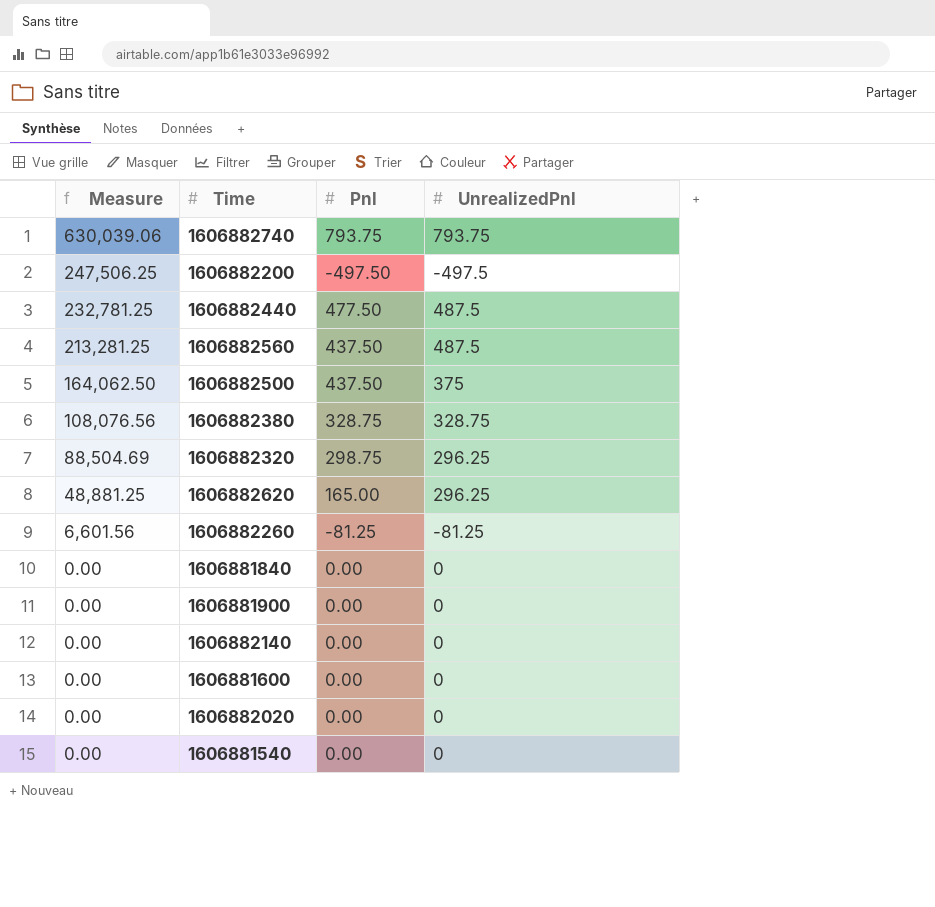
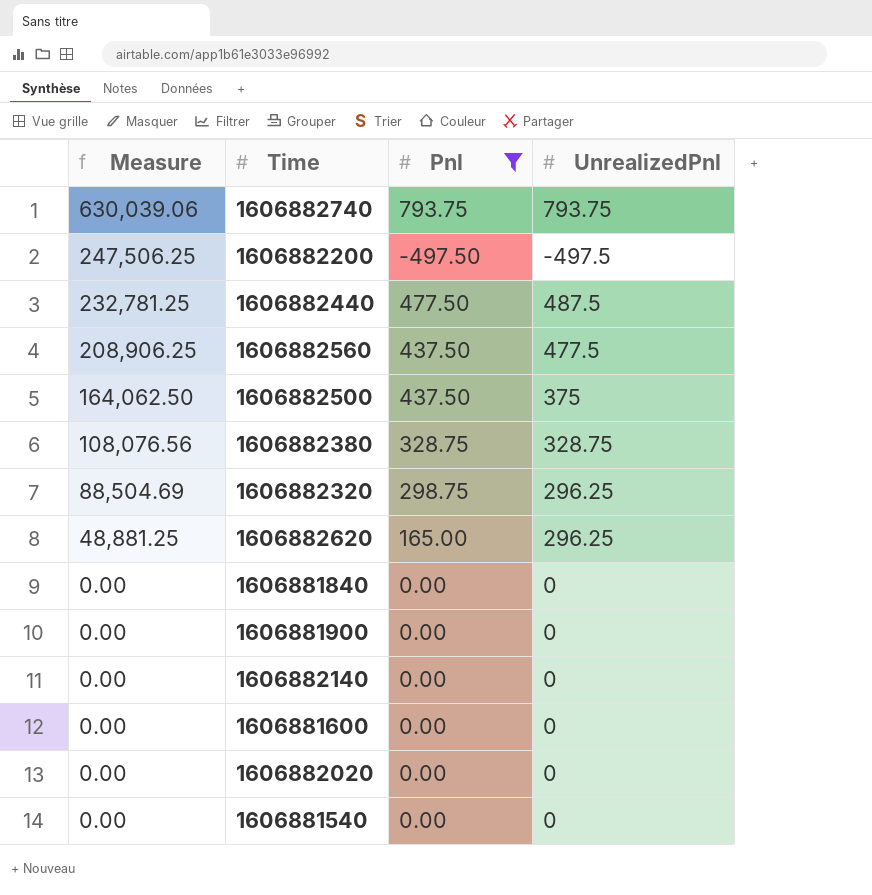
filter: none -> Pnl != -81.25
1606882560 | Measure: 213,281.25 -> 208,906.25
1606882560 | UnrealizedPnl: 487.5 -> 477.5

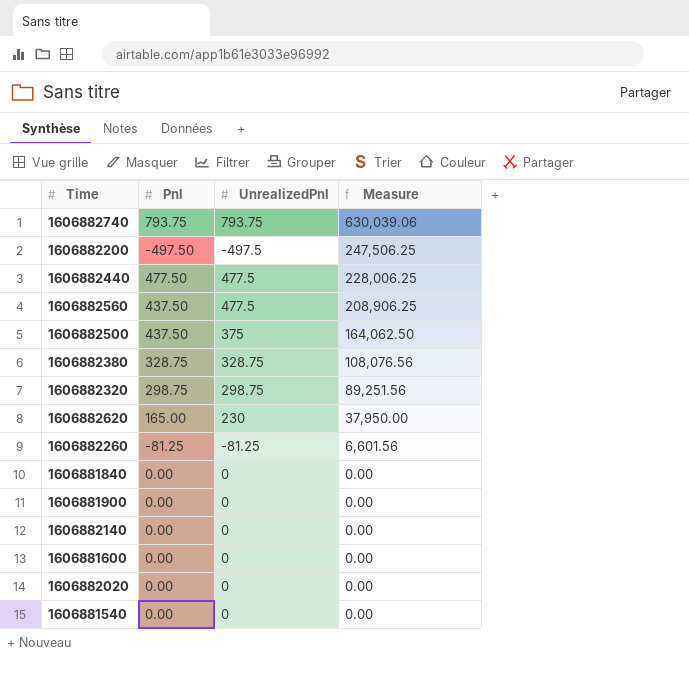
filter: Pnl != -81.25 -> none
column Measure | position: 1 -> 4
1606882440 | UnrealizedPnl: 487.5 -> 477.5
1606882440 | Measure: 232,781.25 -> 228,006.25
1606882320 | UnrealizedPnl: 296.25 -> 298.75
1606882320 | Measure: 88,504.69 -> 89,251.56
1606882620 | UnrealizedPnl: 296.25 -> 230
1606882620 | Measure: 48,881.25 -> 37,950.00

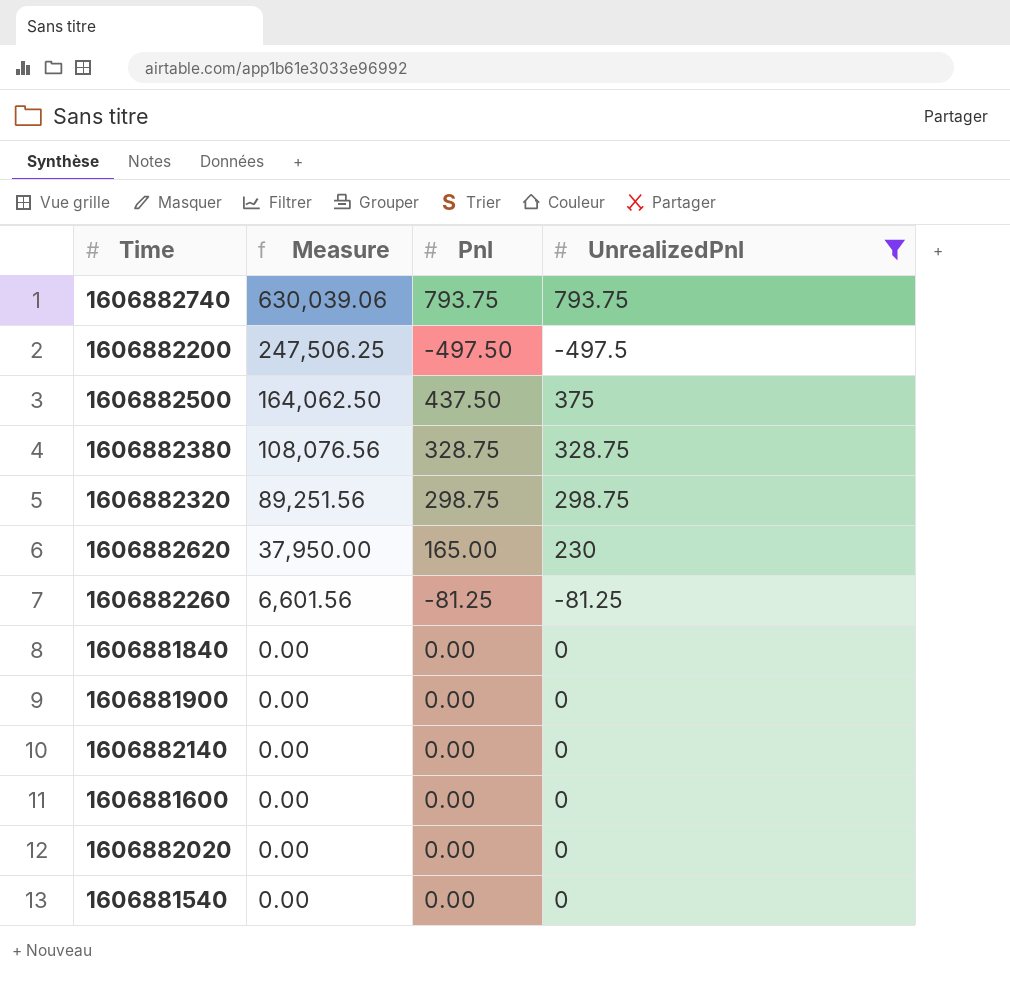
filter: none -> UnrealizedPnl != 477.5
column Measure | position: 4 -> 2

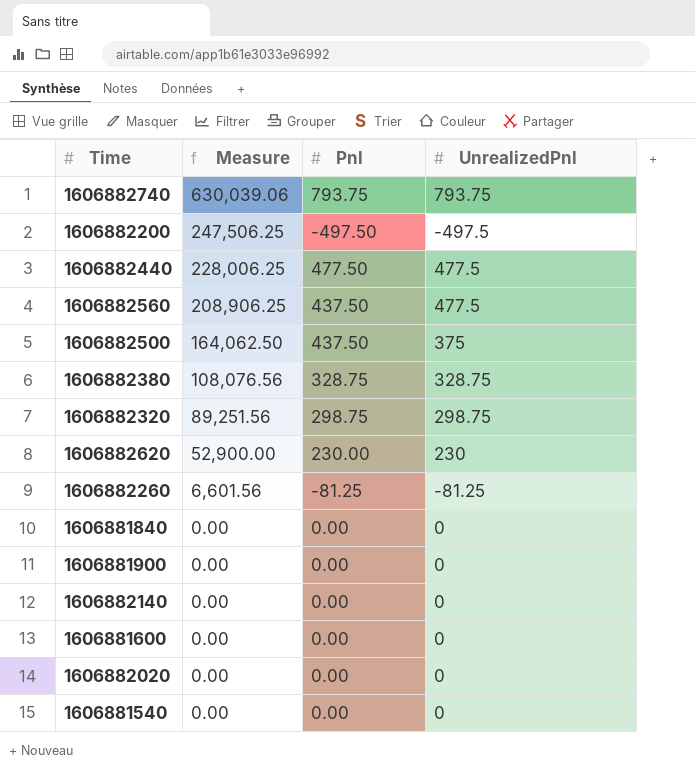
filter: UnrealizedPnl != 477.5 -> none
1606882620 | Measure: 37,950.00 -> 52,900.00
1606882620 | Pnl: 165.00 -> 230.00

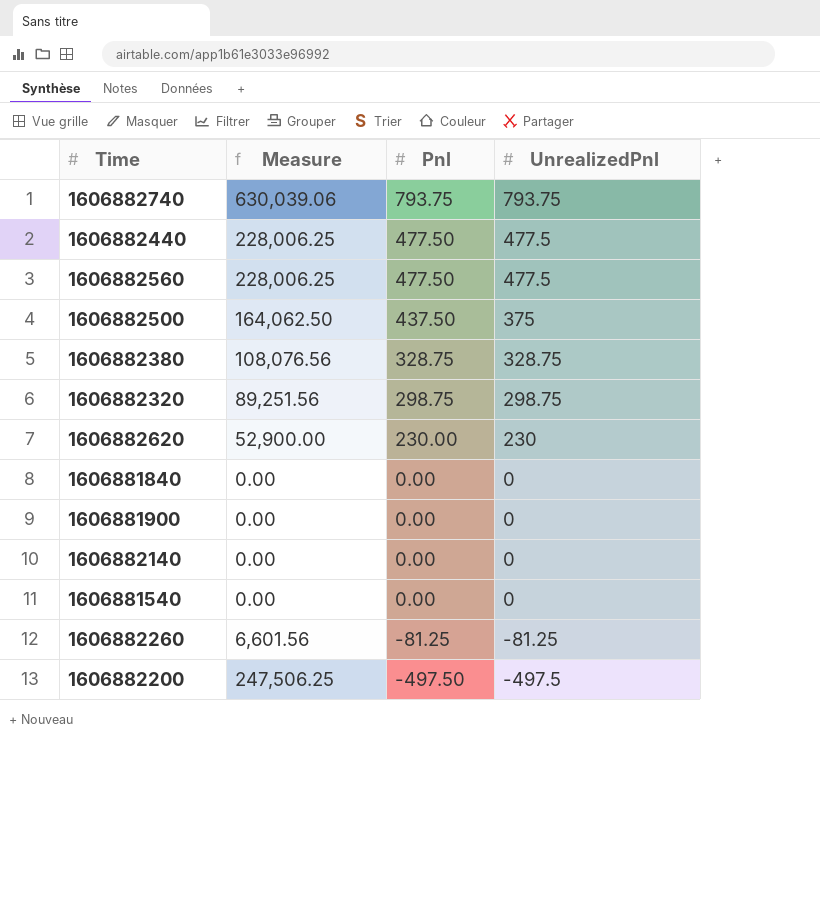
row order: Measure descending -> Pnl descending
row 1606881600: 0.00 | 0.00 | 0 -> none
row 1606882020: 0.00 | 0.00 | 0 -> none
1606882560 | Measure: 208,906.25 -> 228,006.25
1606882560 | Pnl: 437.50 -> 477.50

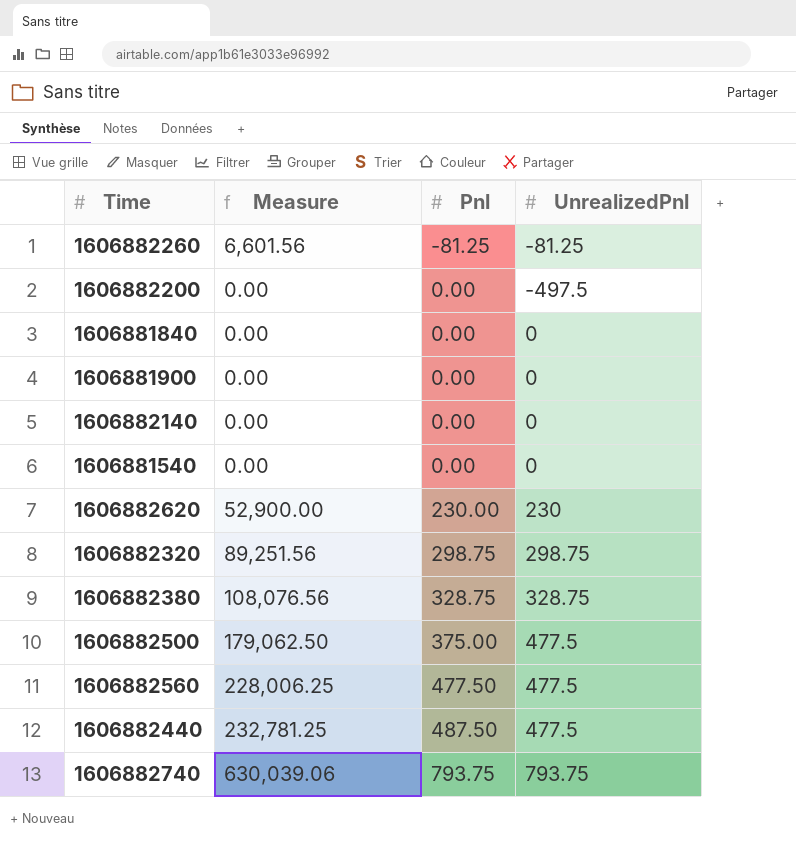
row order: Pnl descending -> Pnl ascending
1606882200 | Measure: 247,506.25 -> 0.00
1606882200 | Pnl: -497.50 -> 0.00
1606882500 | Measure: 164,062.50 -> 179,062.50
1606882500 | Pnl: 437.50 -> 375.00
1606882500 | UnrealizedPnl: 375 -> 477.5
1606882440 | Measure: 228,006.25 -> 232,781.25
1606882440 | Pnl: 477.50 -> 487.50

